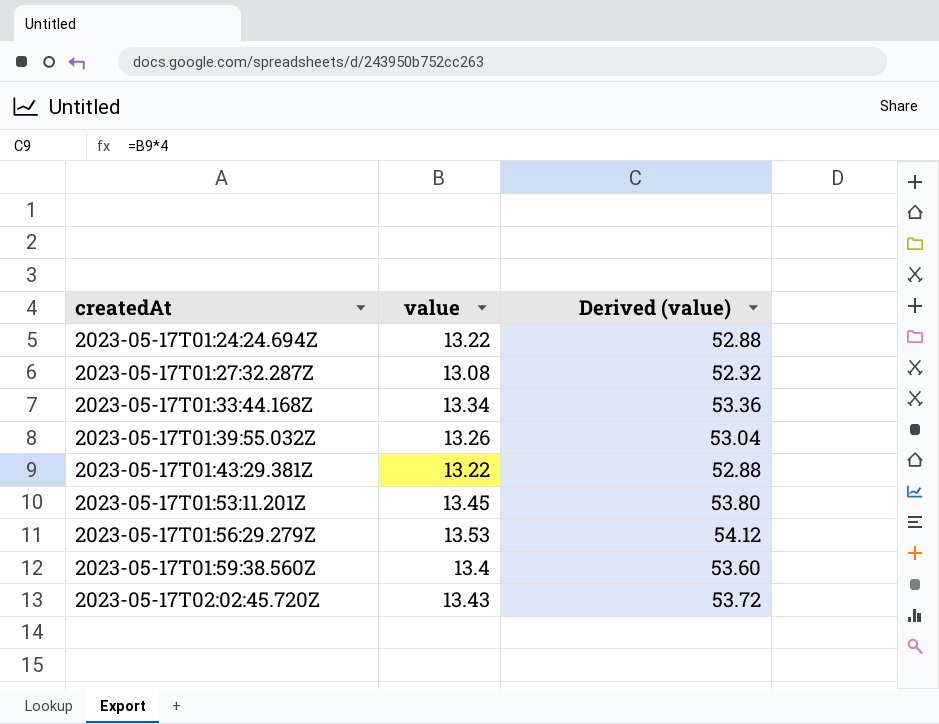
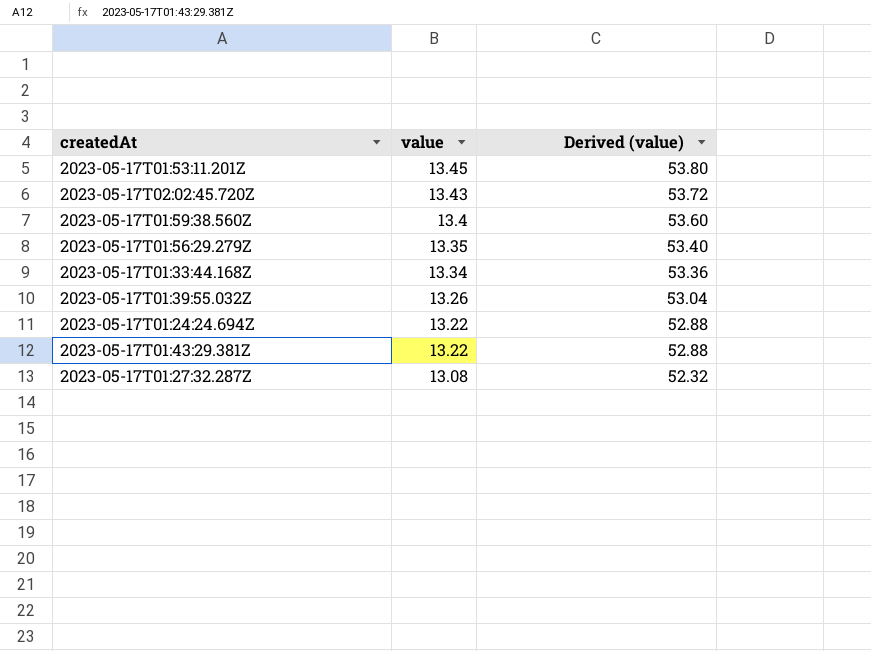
row order: createdAt ascending -> value descending
2023-05-17T01:56:29.279Z | value: 13.53 -> 13.35
2023-05-17T01:56:29.279Z | Derived (value): 54.12 -> 53.40

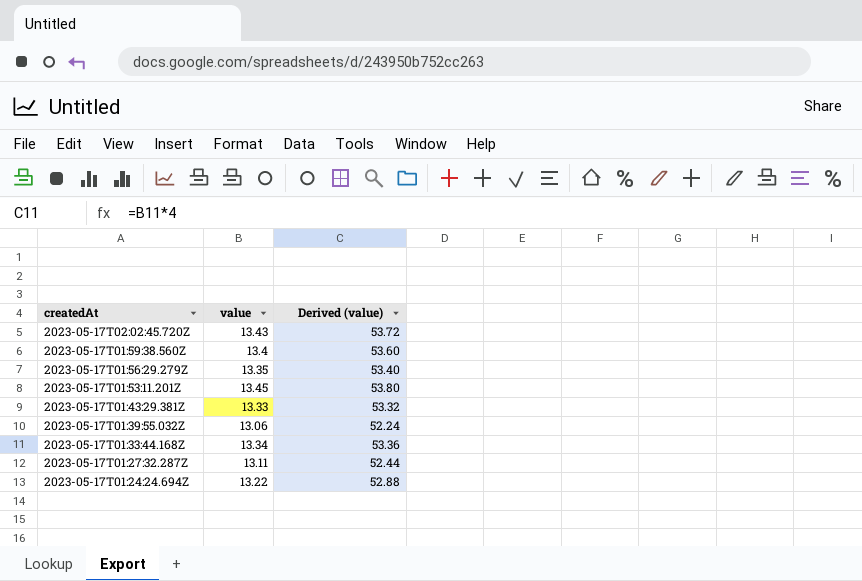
row order: value descending -> createdAt descending
2023-05-17T01:43:29.381Z | value: 13.22 -> 13.33
2023-05-17T01:43:29.381Z | Derived (value): 52.88 -> 53.32
2023-05-17T01:39:55.032Z | value: 13.26 -> 13.06
2023-05-17T01:39:55.032Z | Derived (value): 53.04 -> 52.24
2023-05-17T01:27:32.287Z | value: 13.08 -> 13.11
2023-05-17T01:27:32.287Z | Derived (value): 52.32 -> 52.44

